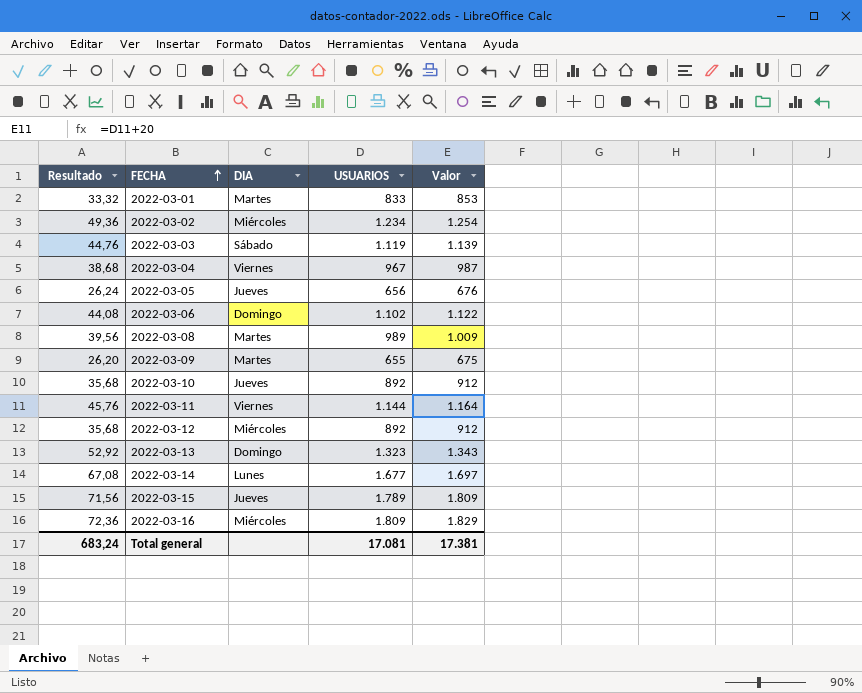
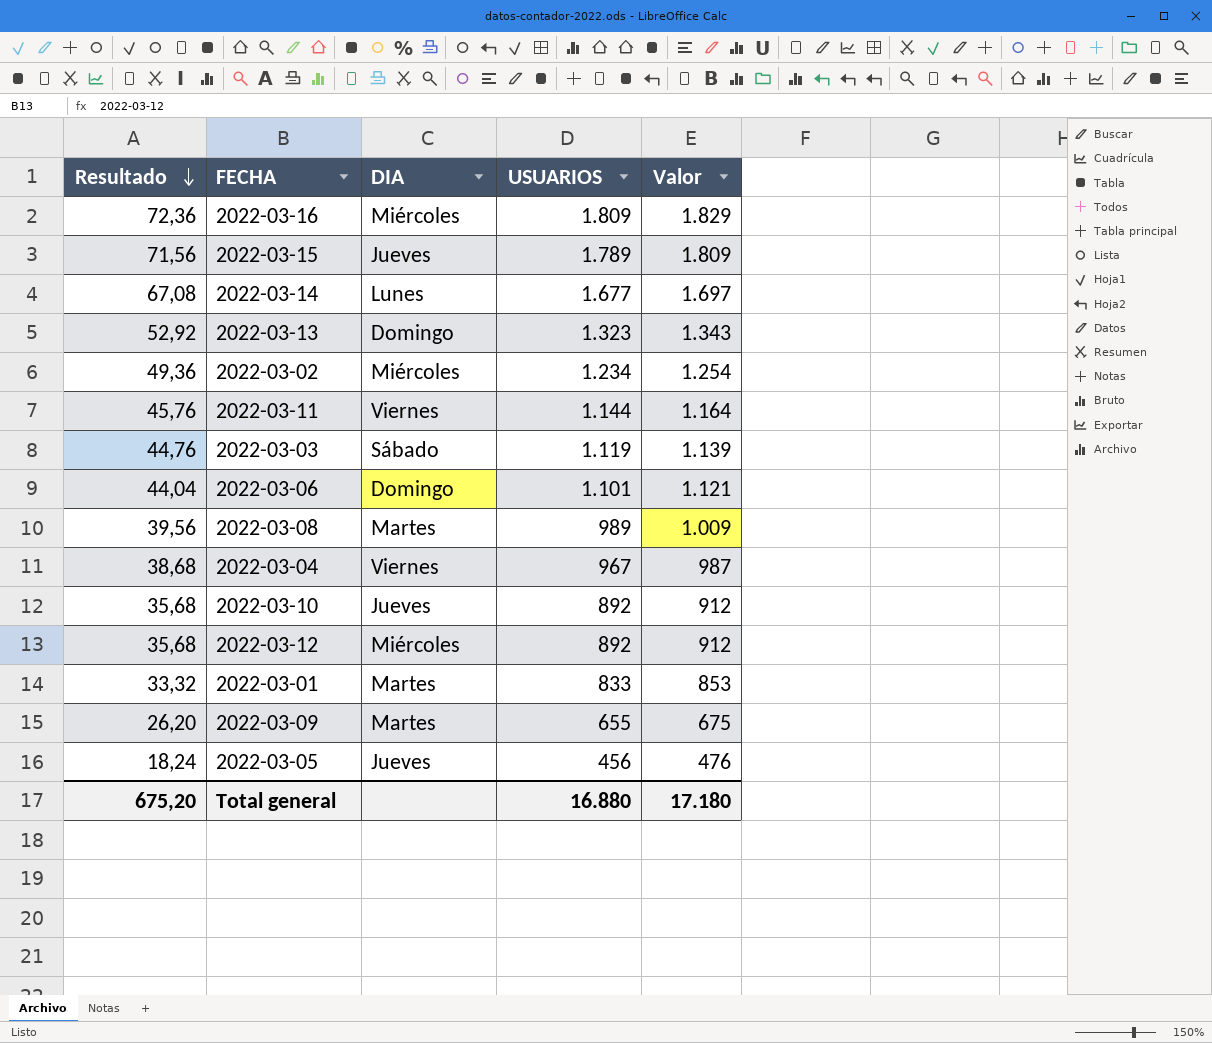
row order: FECHA ascending -> Resultado descending
2022-03-06 | Resultado: 44,08 -> 44,04
2022-03-06 | USUARIOS: 1.102 -> 1.101
2022-03-06 | Valor: 1.122 -> 1.121
2022-03-05 | Resultado: 26,24 -> 18,24
2022-03-05 | USUARIOS: 656 -> 456
2022-03-05 | Valor: 676 -> 476
Total general | Resultado: 683,24 -> 675,20
Total general | USUARIOS: 17.081 -> 16.880
Total general | Valor: 17.381 -> 17.180

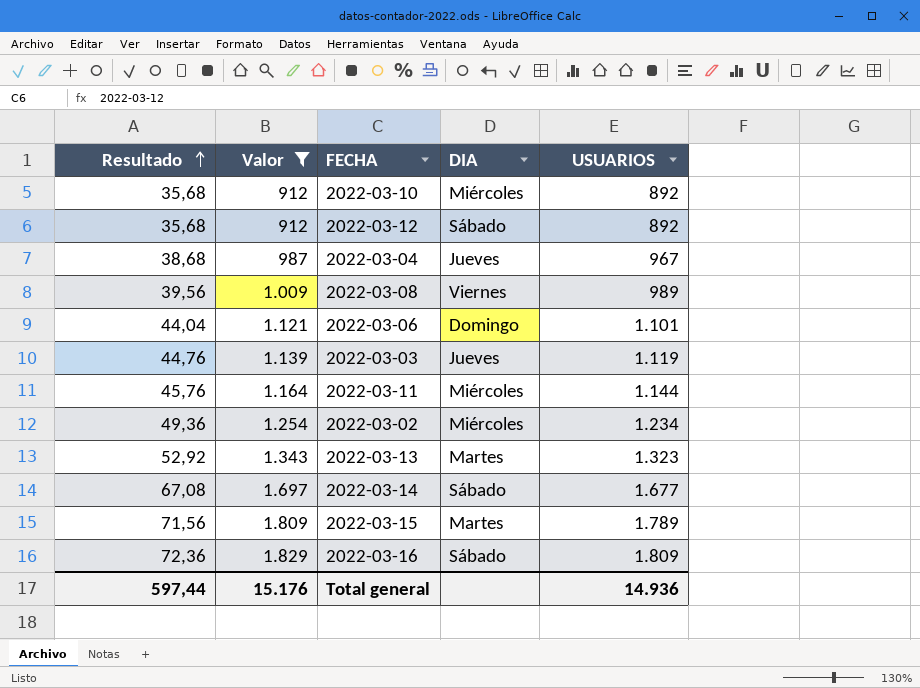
filter: none -> Valor >= 912
row order: Resultado descending -> Resultado ascending
column Valor | position: 5 -> 2
2022-03-10 | DIA: Jueves -> Miércoles
2022-03-12 | DIA: Miércoles -> Sábado
2022-03-04 | DIA: Viernes -> Jueves
2022-03-08 | DIA: Martes -> Viernes
2022-03-03 | DIA: Sábado -> Jueves
2022-03-11 | DIA: Viernes -> Miércoles
2022-03-13 | DIA: Domingo -> Martes
2022-03-14 | DIA: Lunes -> Sábado
2022-03-15 | DIA: Jueves -> Martes
2022-03-16 | DIA: Miércoles -> Sábado
Total general | Resultado: 675,20 -> 597,44
Total general | Valor: 17.180 -> 15.176
Total general | USUARIOS: 16.880 -> 14.936

